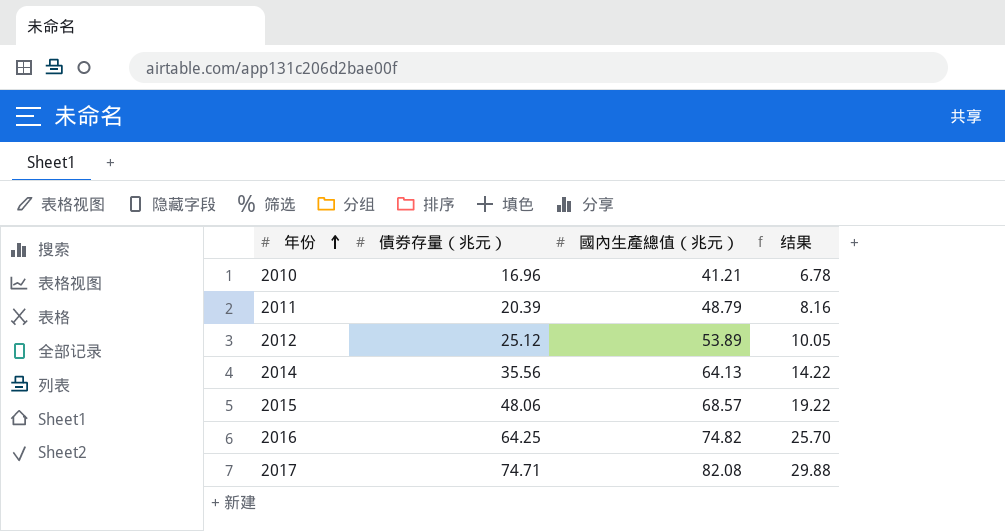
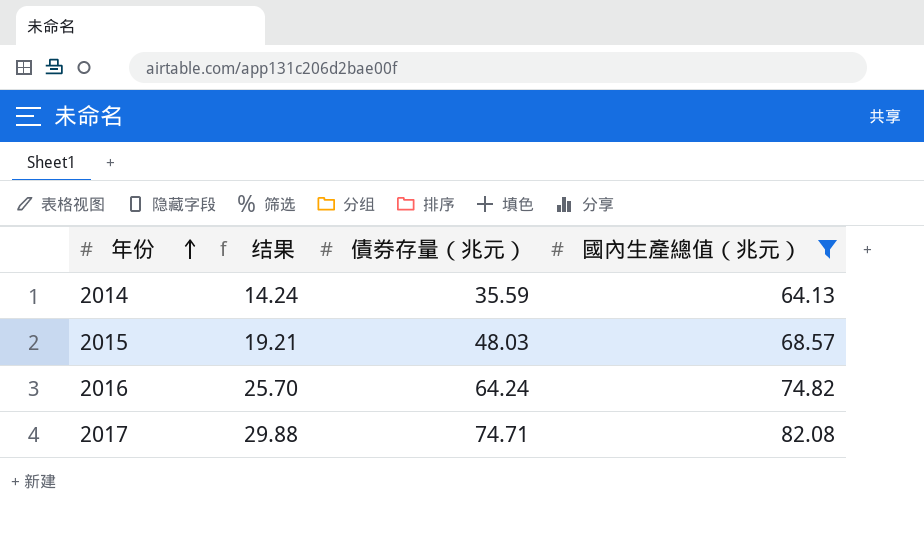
filter: none -> 國內生產總值（兆元） >= 64.13
column 结果 | position: 4 -> 2
2014 | 结果: 14.22 -> 14.24
2014 | 債券存量（兆元）: 35.56 -> 35.59
2015 | 结果: 19.22 -> 19.21
2015 | 債券存量（兆元）: 48.06 -> 48.03
2016 | 債券存量（兆元）: 64.25 -> 64.24

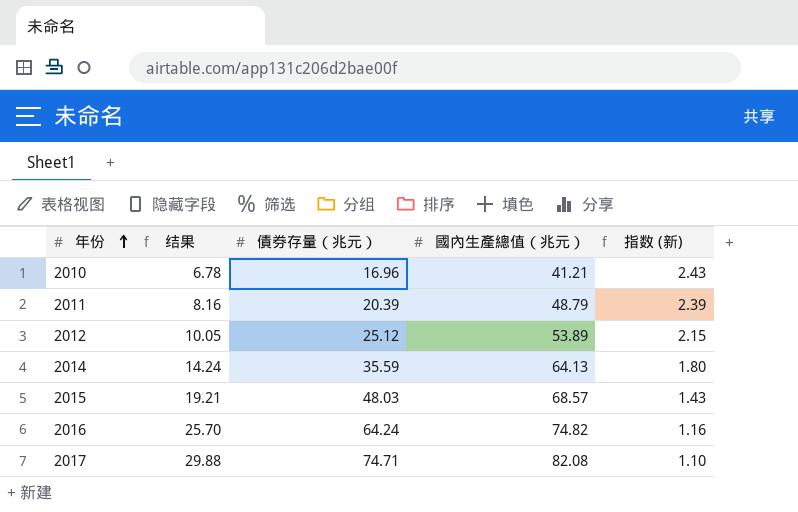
filter: 國內生產總值（兆元） >= 64.13 -> none
column 指数 (新) | formula: none -> [國內生產總值（兆元）] / [債券存量（兆元）]

